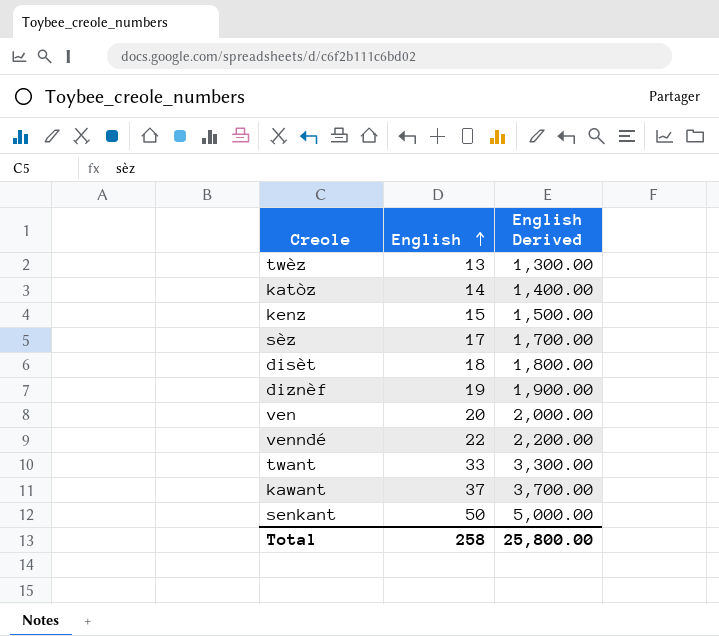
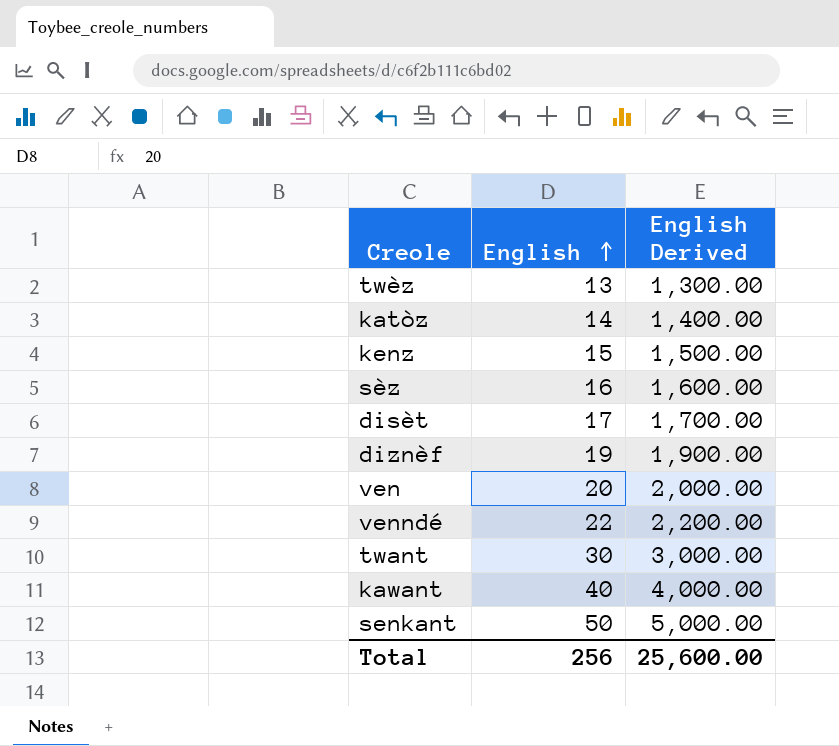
sèz | English: 17 -> 16
sèz | English Derived: 1,700.00 -> 1,600.00
disèt | English: 18 -> 17
disèt | English Derived: 1,800.00 -> 1,700.00
twant | English: 33 -> 30
twant | English Derived: 3,300.00 -> 3,000.00
kawant | English: 37 -> 40
kawant | English Derived: 3,700.00 -> 4,000.00
Total | English: 258 -> 256
Total | English Derived: 25,800.00 -> 25,600.00

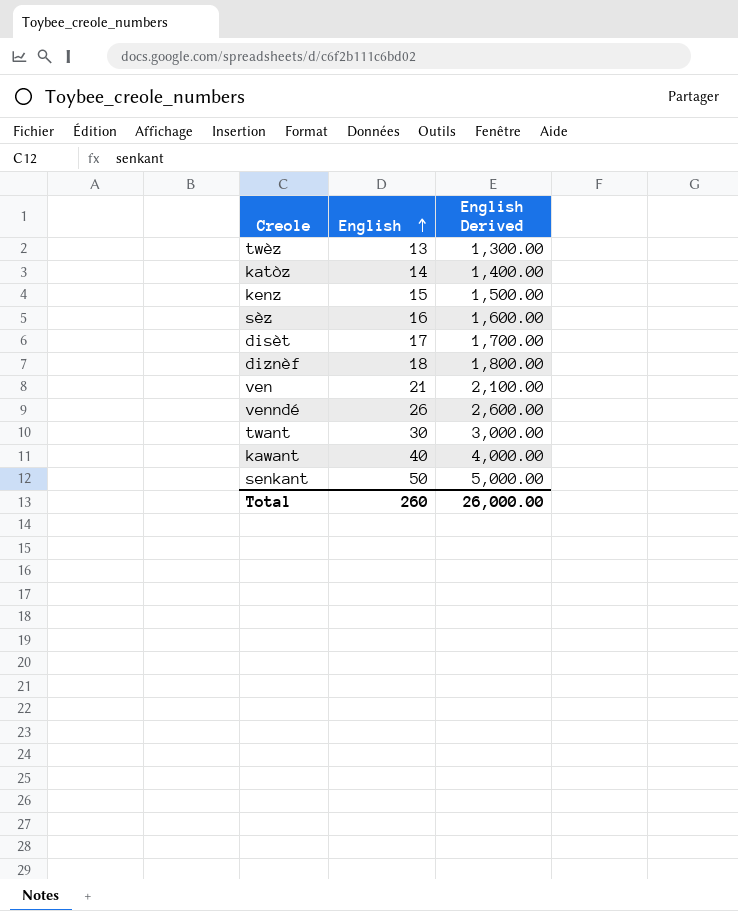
diznèf | English: 19 -> 18
diznèf | English Derived: 1,900.00 -> 1,800.00
ven | English: 20 -> 21
ven | English Derived: 2,000.00 -> 2,100.00
venndé | English: 22 -> 26
venndé | English Derived: 2,200.00 -> 2,600.00
Total | English: 256 -> 260
Total | English Derived: 25,600.00 -> 26,000.00

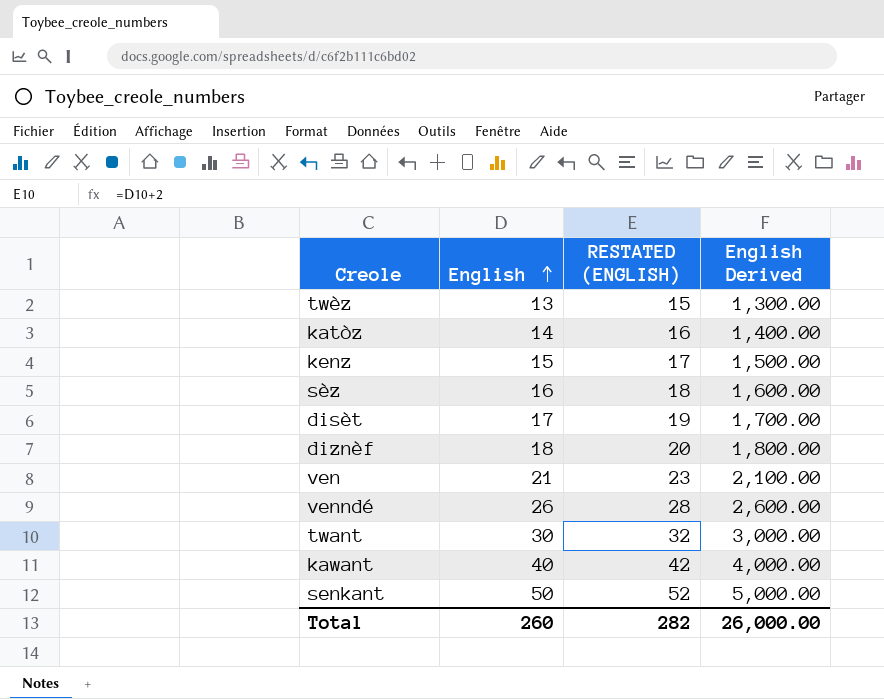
column RESTATED (ENGLISH) | formula: none -> [English] + 2

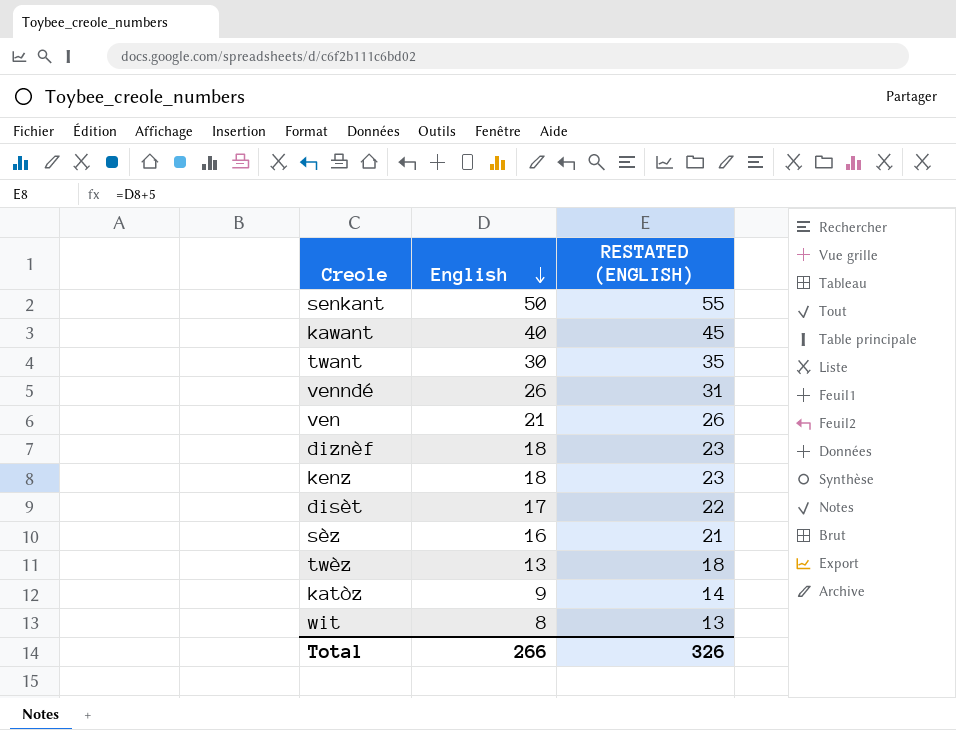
row order: English ascending -> English descending
column English Derived | formula: [English] * 100 -> none
column RESTATED (ENGLISH) | formula: [English] + 2 -> [English] + 5
kenz | English: 15 -> 18
katòz | English: 14 -> 9
row wit: none -> 8 | 13
Total | English: 260 -> 266
Total | RESTATED (ENGLISH): 282 -> 326

